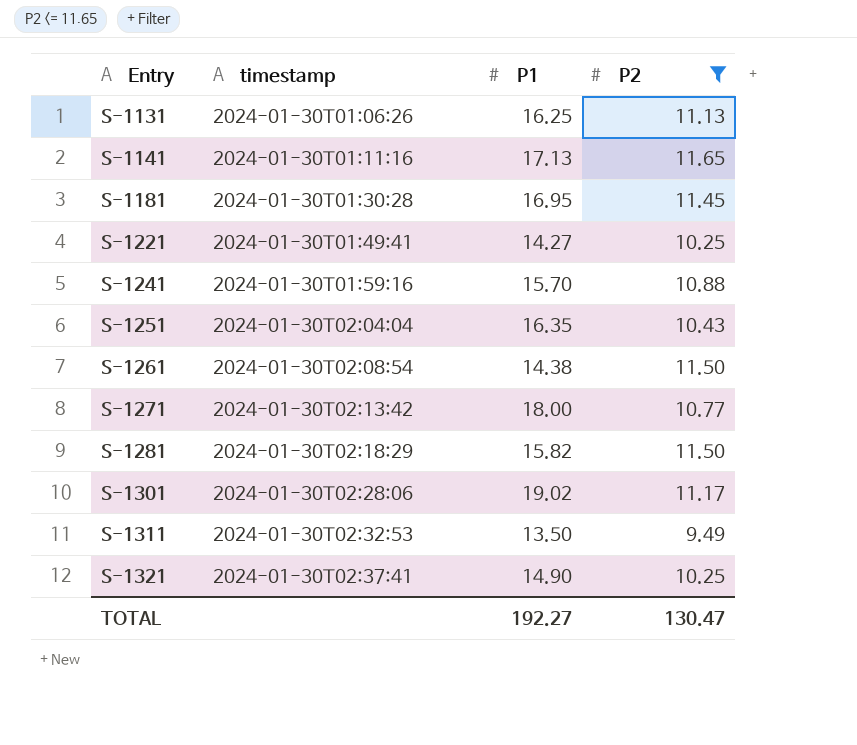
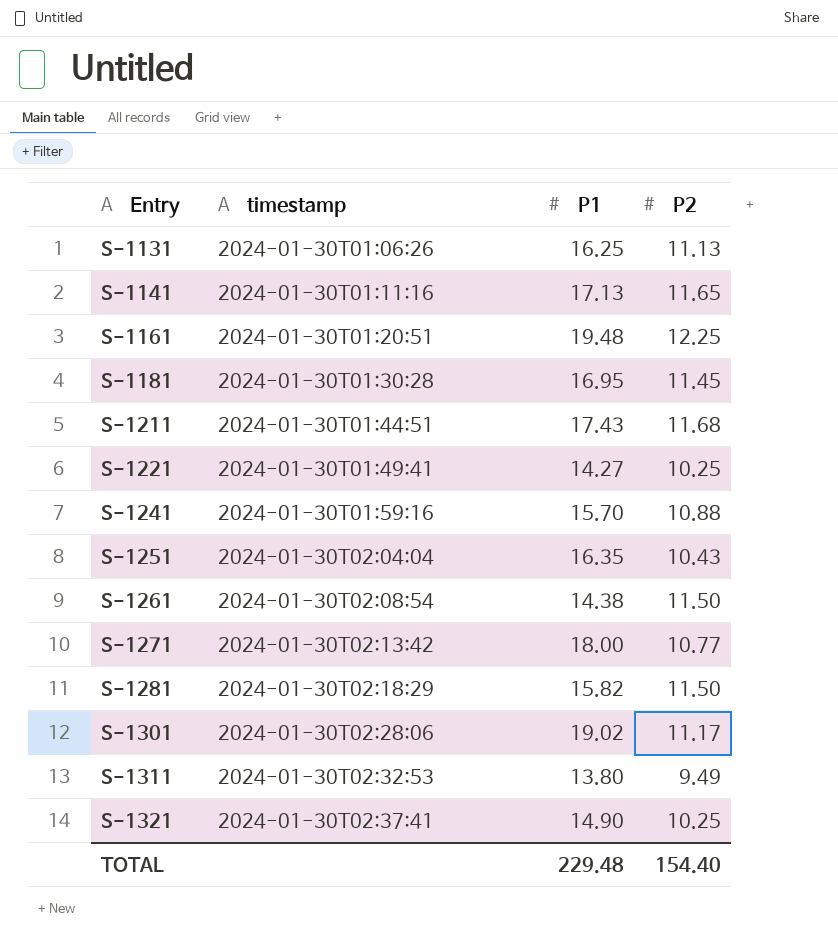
filter: P2 <= 11.65 -> none
S-1311 | P1: 13.50 -> 13.80
TOTAL | P1: 192.27 -> 229.48
TOTAL | P2: 130.47 -> 154.40

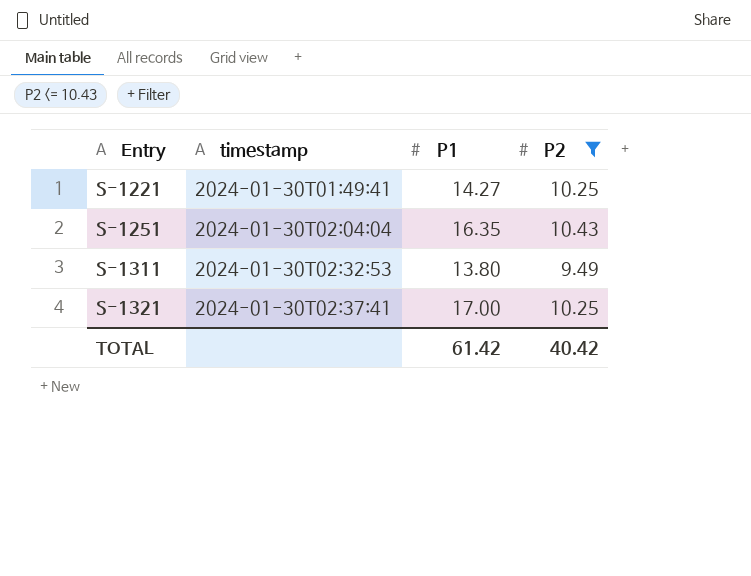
filter: none -> P2 <= 10.43
S-1321 | P1: 14.90 -> 17.00
TOTAL | P1: 229.48 -> 61.42
TOTAL | P2: 154.40 -> 40.42

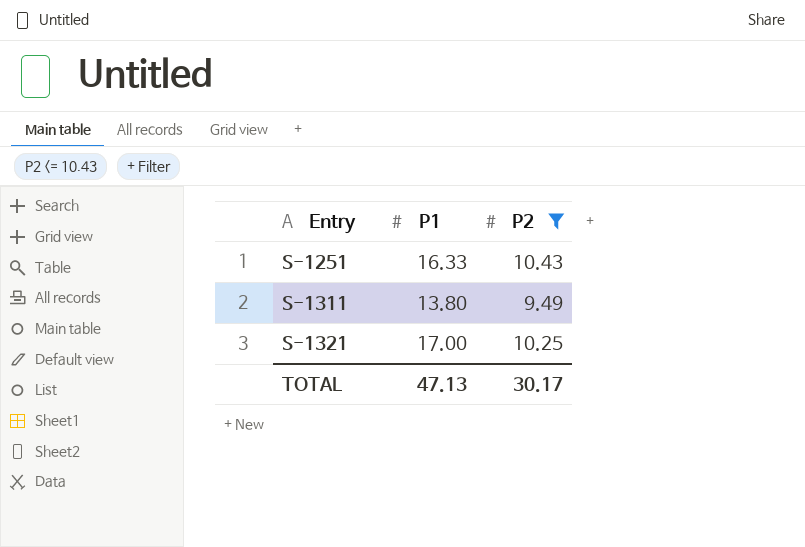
column timestamp | position: 2 -> none
row S-1221: 2024-01-30T01:49:41 | 14.27 | 10.25 -> none
S-1251 | P1: 16.35 -> 16.33
TOTAL | P1: 61.42 -> 47.13
TOTAL | P2: 40.42 -> 30.17

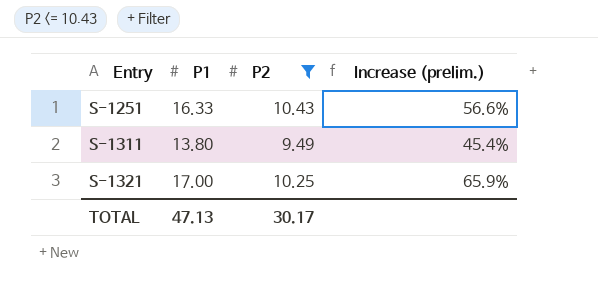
column Increase (prelim.) | formula: none -> ([P1] - [P2]) / [P2]

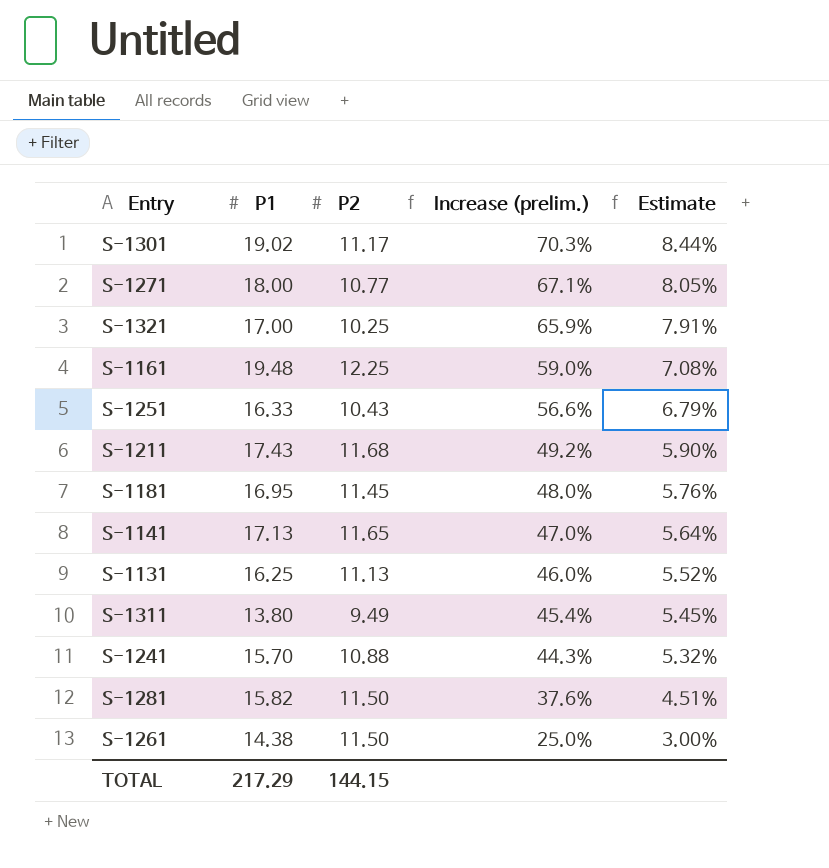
filter: P2 <= 10.43 -> none
row order: Entry ascending -> Increase (prelim.) descending
column Estimate | formula: none -> [Increase (prelim.)] * 0.12
TOTAL | P1: 47.13 -> 217.29
TOTAL | P2: 30.17 -> 144.15

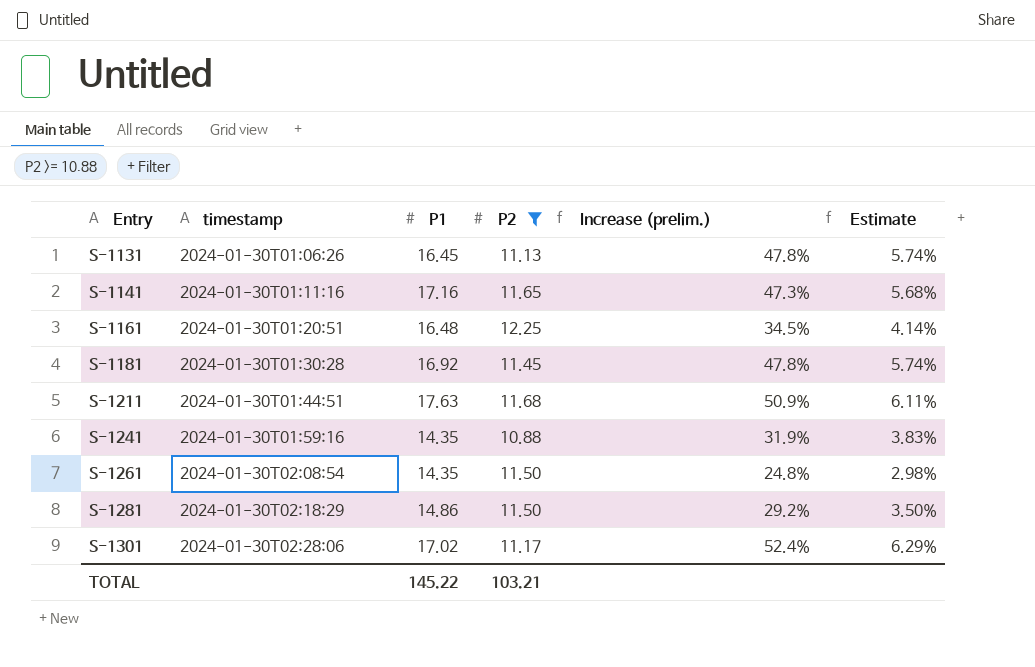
filter: none -> P2 >= 10.88
row order: Increase (prelim.) descending -> Entry ascending
column timestamp | position: none -> 2
S-1131 | P1: 16.25 -> 16.45
S-1131 | Increase (prelim.): 46.0% -> 47.8%
S-1131 | Estimate: 5.52% -> 5.74%
S-1141 | P1: 17.13 -> 17.16
S-1141 | Increase (prelim.): 47.0% -> 47.3%
S-1141 | Estimate: 5.64% -> 5.68%
S-1161 | P1: 19.48 -> 16.48
S-1161 | Increase (prelim.): 59.0% -> 34.5%
S-1161 | Estimate: 7.08% -> 4.14%
S-1181 | P1: 16.95 -> 16.92
S-1181 | Increase (prelim.): 48.0% -> 47.8%
S-1181 | Estimate: 5.76% -> 5.74%
S-1211 | P1: 17.43 -> 17.63
S-1211 | Increase (prelim.): 49.2% -> 50.9%
S-1211 | Estimate: 5.90% -> 6.11%
S-1241 | P1: 15.70 -> 14.35
S-1241 | Increase (prelim.): 44.3% -> 31.9%
S-1241 | Estimate: 5.32% -> 3.83%
S-1261 | P1: 14.38 -> 14.35
S-1261 | Increase (prelim.): 25.0% -> 24.8%
S-1261 | Estimate: 3.00% -> 2.98%
S-1281 | P1: 15.82 -> 14.86
S-1281 | Increase (prelim.): 37.6% -> 29.2%
S-1281 | Estimate: 4.51% -> 3.50%
S-1301 | P1: 19.02 -> 17.02
S-1301 | Increase (prelim.): 70.3% -> 52.4%
S-1301 | Estimate: 8.44% -> 6.29%
TOTAL | P1: 217.29 -> 145.22
TOTAL | P2: 144.15 -> 103.21

